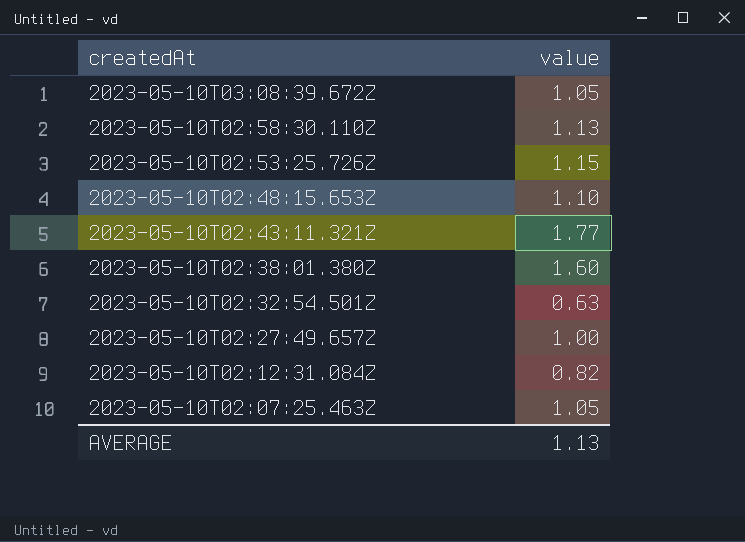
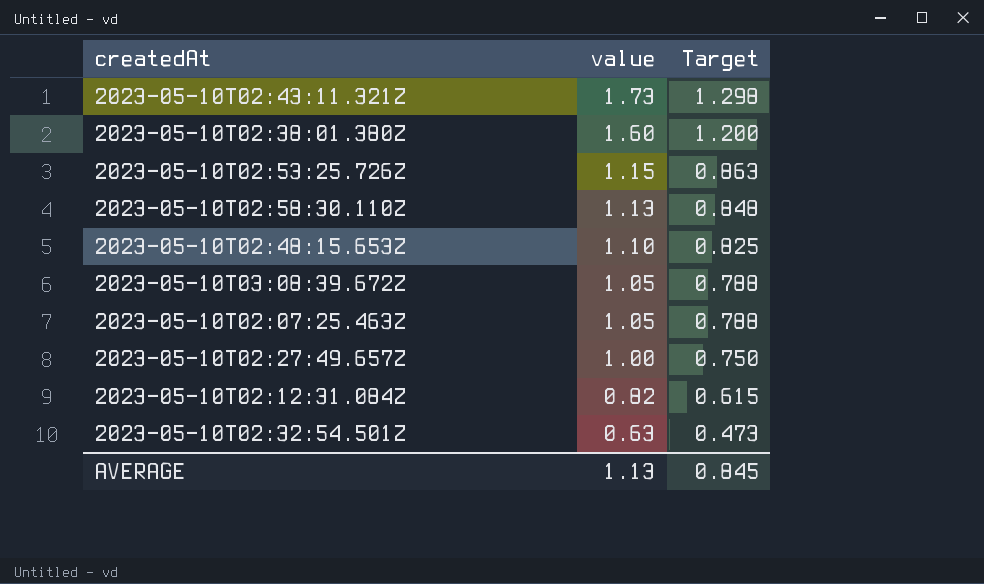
row order: createdAt descending -> value descending
column Target | formula: none -> [value] * 0.75
2023-05-10T02:43:11.321Z | value: 1.77 -> 1.73

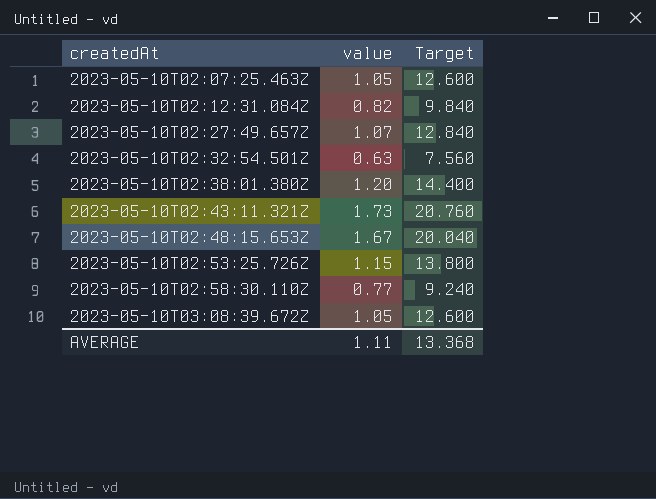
row order: value descending -> createdAt ascending
column Target | formula: [value] * 0.75 -> [value] * 12
2023-05-10T02:27:49.657Z | value: 1.00 -> 1.07
2023-05-10T02:38:01.380Z | value: 1.60 -> 1.20
2023-05-10T02:48:15.653Z | value: 1.10 -> 1.67
2023-05-10T02:58:30.110Z | value: 1.13 -> 0.77
AVERAGE | value: 1.13 -> 1.11
AVERAGE | Target: 0.845 -> 13.368

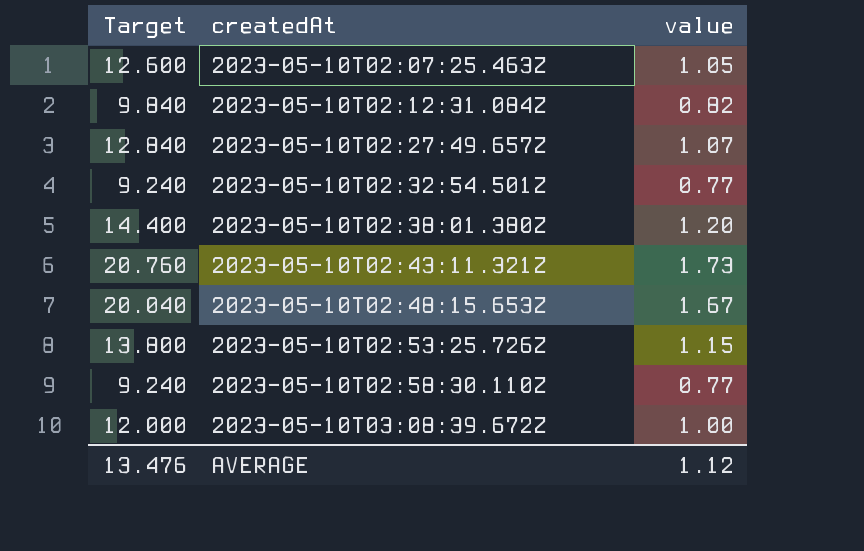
column Target | position: 3 -> 1
2023-05-10T02:32:54.501Z | Target: 7.560 -> 9.240
2023-05-10T02:32:54.501Z | value: 0.63 -> 0.77
2023-05-10T03:08:39.672Z | Target: 12.600 -> 12.000
2023-05-10T03:08:39.672Z | value: 1.05 -> 1.00
AVERAGE | Target: 13.368 -> 13.476
AVERAGE | value: 1.11 -> 1.12

